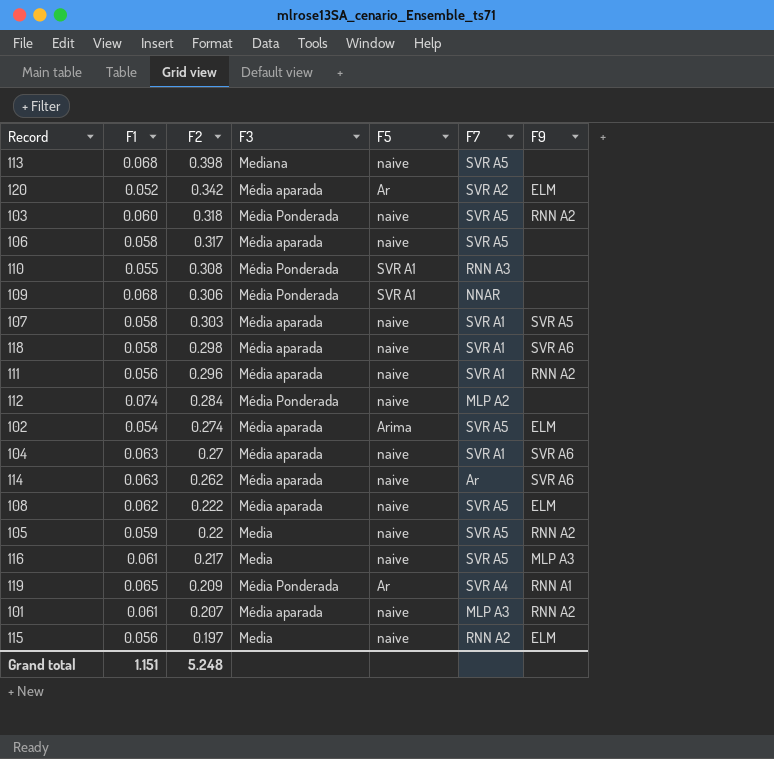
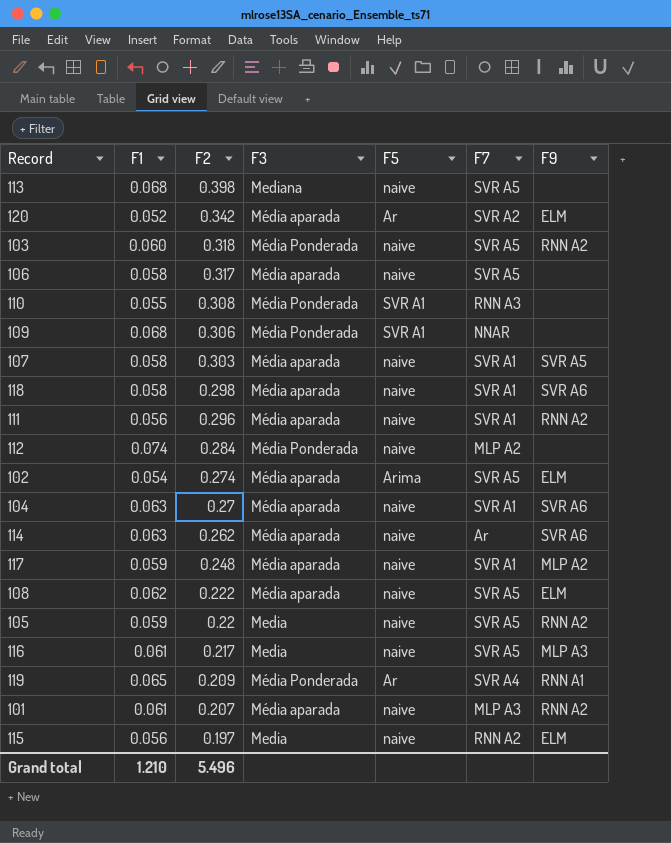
row 117: none -> 0.059 | 0.248 | Média aparada | naive | SVR A1 | MLP A2
Grand total | F1: 1.151 -> 1.210
Grand total | F2: 5.248 -> 5.496

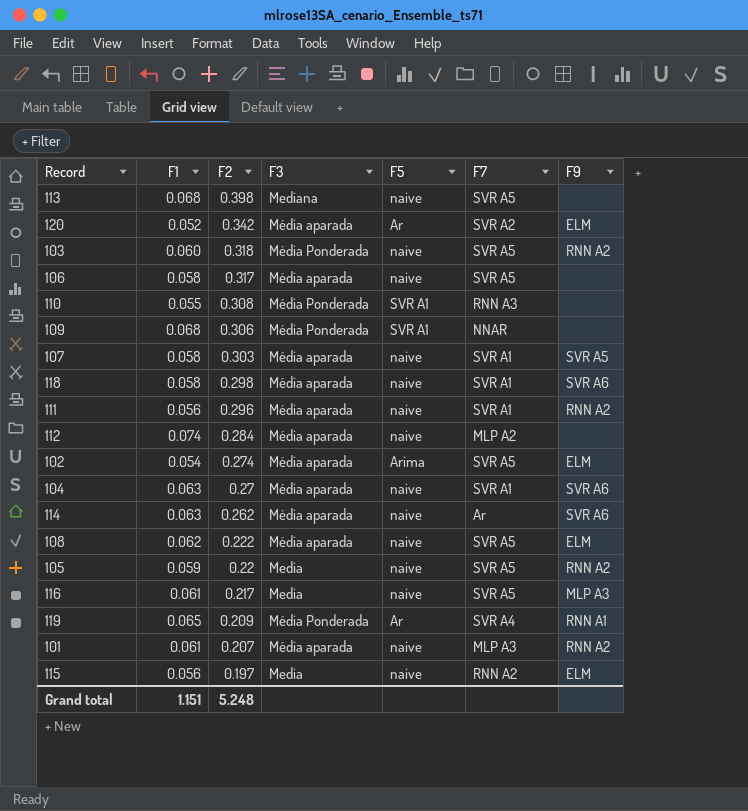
row 117: 0.059 | 0.248 | Média aparada | naive | SVR A1 | MLP A2 -> none
112 | F3: Média Ponderada -> Média aparada
Grand total | F1: 1.210 -> 1.151
Grand total | F2: 5.496 -> 5.248

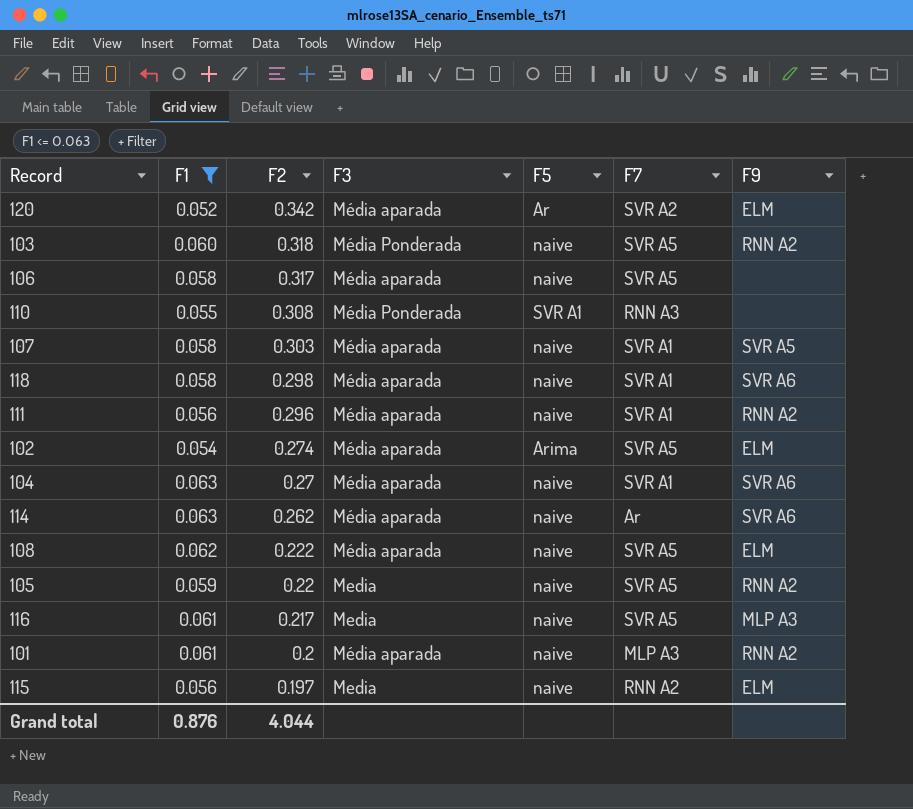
filter: none -> F1 <= 0.063
101 | F2: 0.207 -> 0.2
Grand total | F1: 1.151 -> 0.876
Grand total | F2: 5.248 -> 4.044

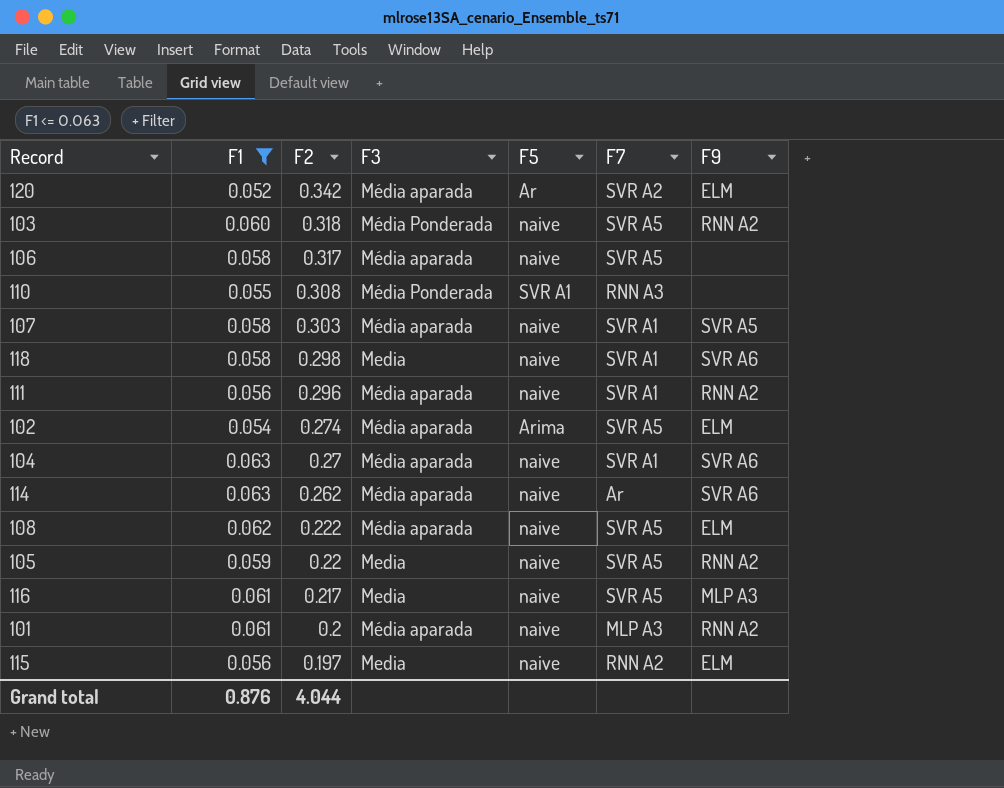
118 | F3: Média aparada -> Media

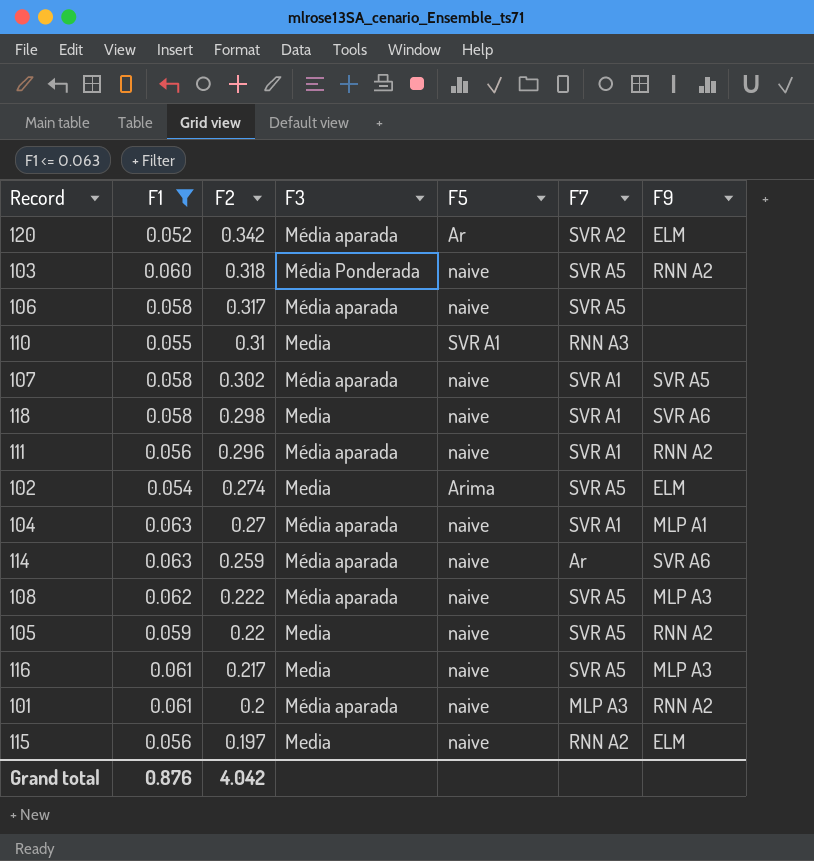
110 | F2: 0.308 -> 0.31
110 | F3: Média Ponderada -> Media
107 | F2: 0.303 -> 0.302
102 | F3: Média aparada -> Media
104 | F9: SVR A6 -> MLP A1
114 | F2: 0.262 -> 0.259
108 | F9: ELM -> MLP A3
Grand total | F2: 4.044 -> 4.042

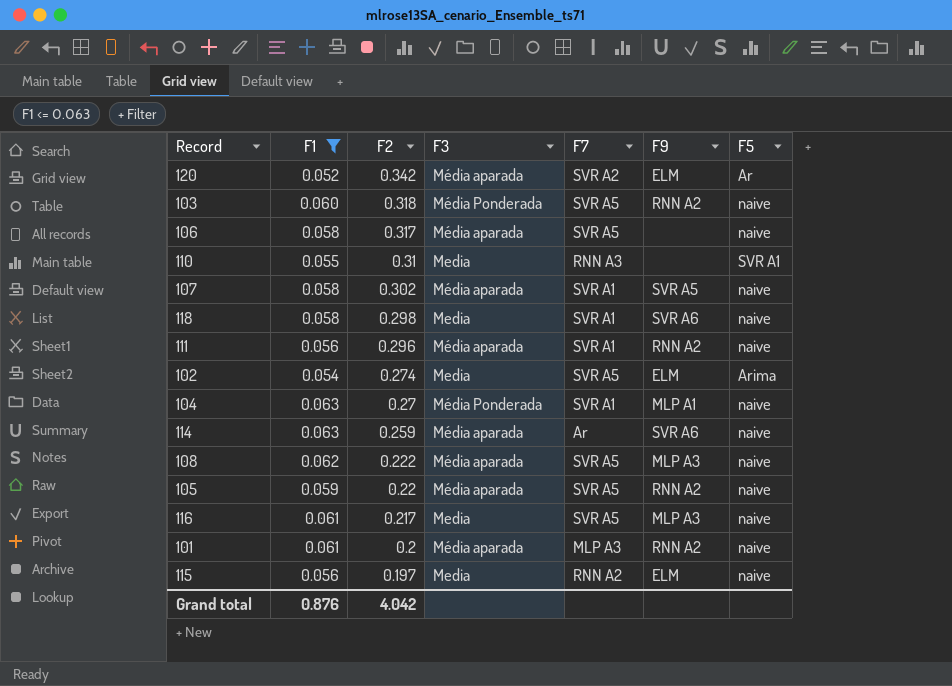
column F5 | position: 5 -> 7
104 | F3: Média aparada -> Média Ponderada
105 | F3: Media -> Média aparada

